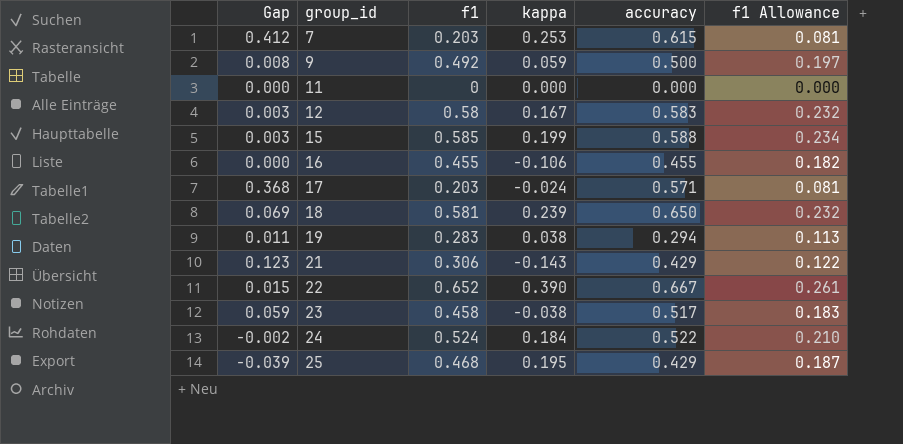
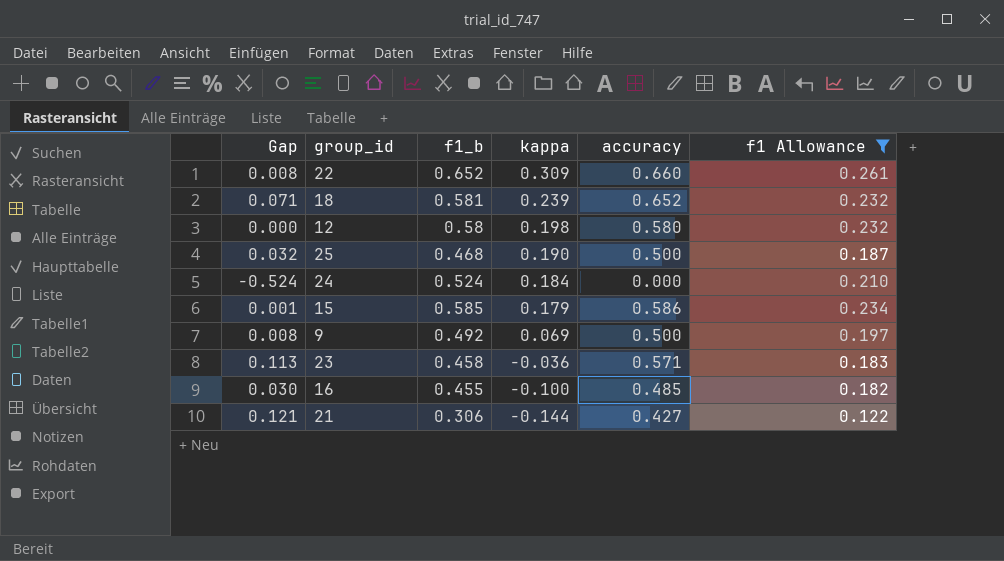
filter: none -> f1 Allowance >= 0.122
row order: group_id ascending -> kappa descending
column name: f1 -> f1_b
22 | Gap: 0.015 -> 0.008
22 | kappa: 0.390 -> 0.309
22 | accuracy: 0.667 -> 0.660
18 | Gap: 0.069 -> 0.071
18 | accuracy: 0.650 -> 0.652
12 | Gap: 0.003 -> 0.000
12 | kappa: 0.167 -> 0.198
12 | accuracy: 0.583 -> 0.580
25 | Gap: -0.039 -> 0.032
25 | kappa: 0.195 -> 0.190
25 | accuracy: 0.429 -> 0.500
24 | Gap: -0.002 -> -0.524
24 | accuracy: 0.522 -> 0.000
15 | Gap: 0.003 -> 0.001
15 | kappa: 0.199 -> 0.179
15 | accuracy: 0.588 -> 0.586
9 | kappa: 0.059 -> 0.069
23 | Gap: 0.059 -> 0.113
23 | kappa: -0.038 -> -0.036
23 | accuracy: 0.517 -> 0.571
16 | Gap: 0.000 -> 0.030
16 | kappa: -0.106 -> -0.100
16 | accuracy: 0.455 -> 0.485
21 | Gap: 0.123 -> 0.121
21 | kappa: -0.143 -> -0.144
21 | accuracy: 0.429 -> 0.427

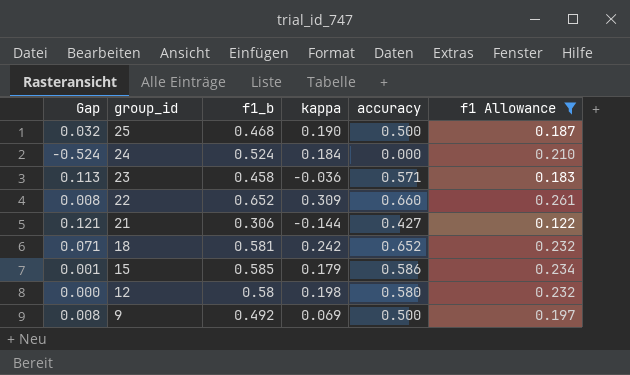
row order: kappa descending -> group_id descending
row 16: 0.030 | 0.455 | -0.100 | 0.485 | 0.182 -> none
18 | kappa: 0.239 -> 0.242

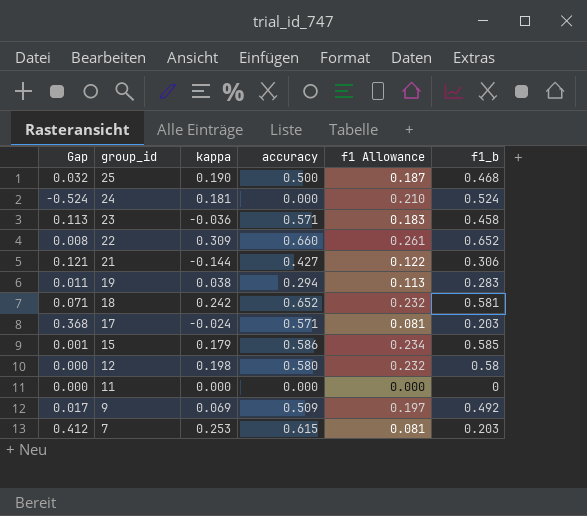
filter: f1 Allowance >= 0.122 -> none
column f1_b | position: 3 -> 6
24 | kappa: 0.184 -> 0.181
9 | Gap: 0.008 -> 0.017
9 | accuracy: 0.500 -> 0.509

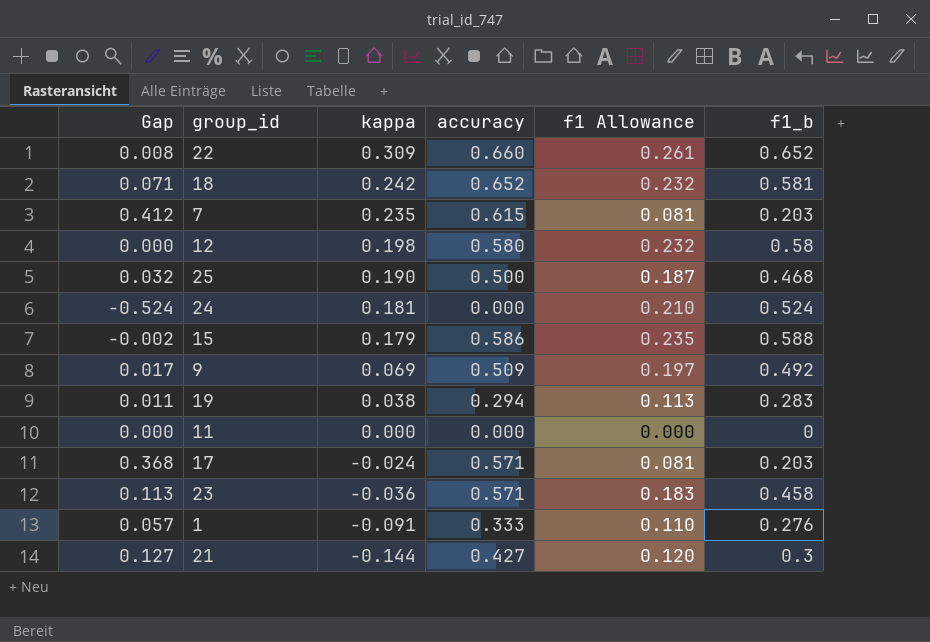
row order: group_id descending -> kappa descending
7 | kappa: 0.253 -> 0.235
15 | Gap: 0.001 -> -0.002
15 | f1 Allowance: 0.234 -> 0.235
15 | f1_b: 0.585 -> 0.588
row 1: none -> 0.057 | -0.091 | 0.333 | 0.110 | 0.276
21 | Gap: 0.121 -> 0.127
21 | f1 Allowance: 0.122 -> 0.120
21 | f1_b: 0.306 -> 0.3

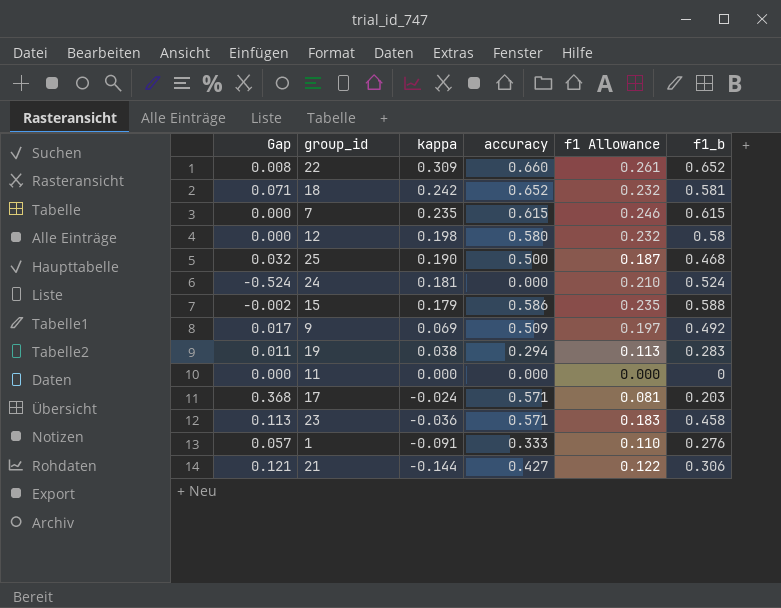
7 | Gap: 0.412 -> 0.000
7 | f1 Allowance: 0.081 -> 0.246
7 | f1_b: 0.203 -> 0.615
21 | Gap: 0.127 -> 0.121
21 | f1 Allowance: 0.120 -> 0.122
21 | f1_b: 0.3 -> 0.306

